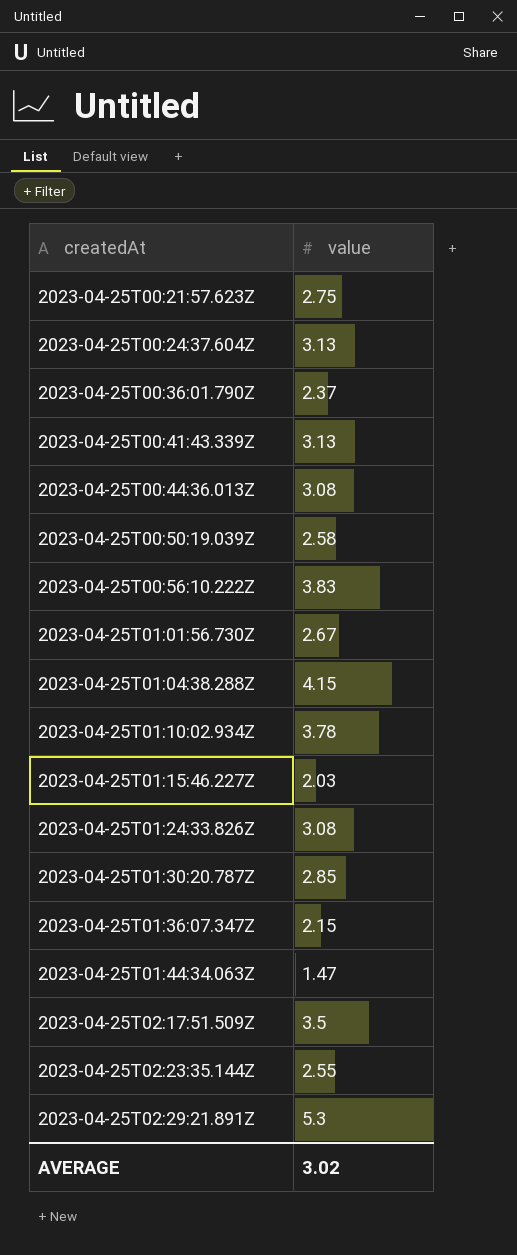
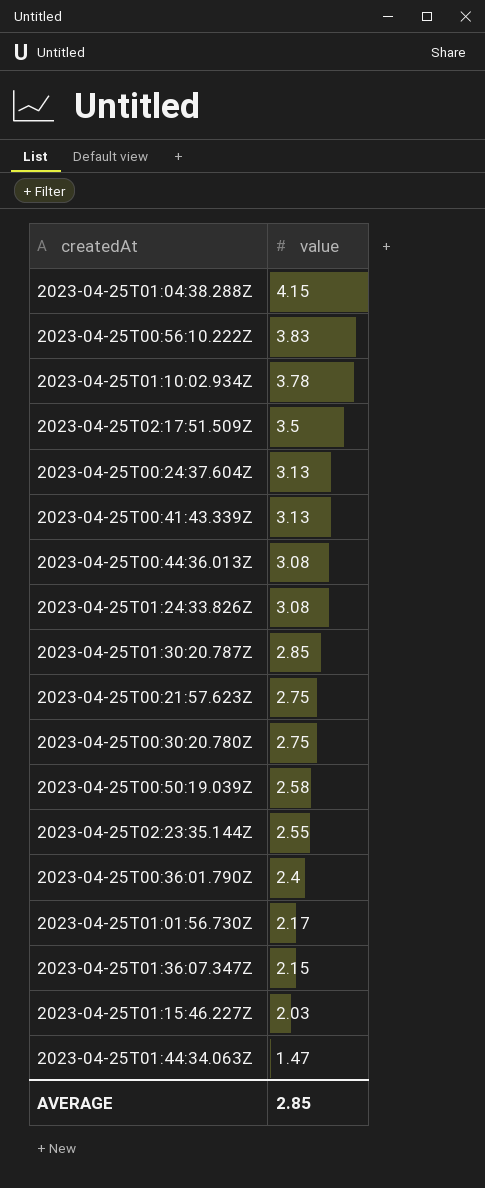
row order: createdAt ascending -> value descending
row 2023-04-25T02:29:21.891Z: 5.3 -> none
row 2023-04-25T00:30:20.780Z: none -> 2.75
2023-04-25T00:36:01.790Z | value: 2.37 -> 2.4
2023-04-25T01:01:56.730Z | value: 2.67 -> 2.17
AVERAGE | value: 3.02 -> 2.85

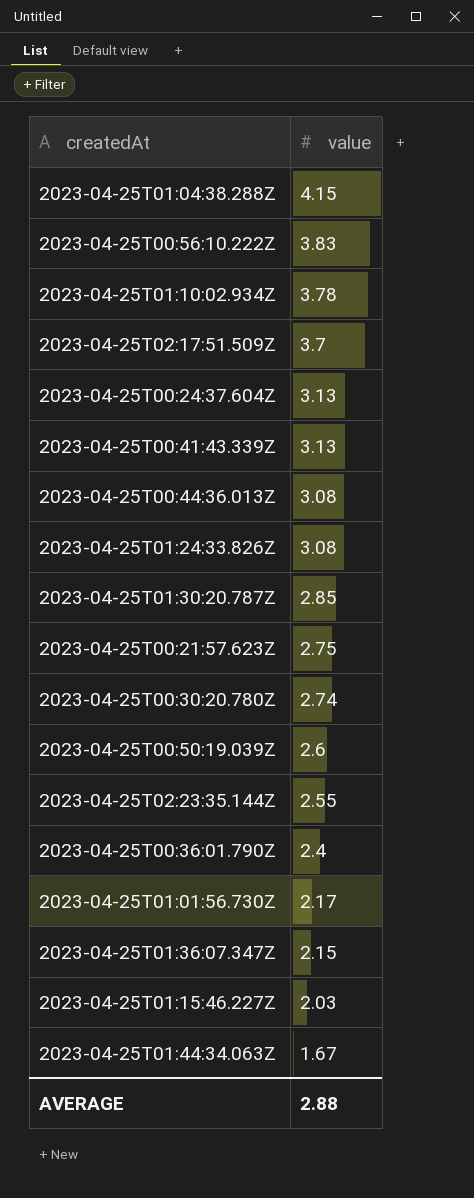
2023-04-25T02:17:51.509Z | value: 3.5 -> 3.7
2023-04-25T00:30:20.780Z | value: 2.75 -> 2.74
2023-04-25T00:50:19.039Z | value: 2.58 -> 2.6
2023-04-25T01:44:34.063Z | value: 1.47 -> 1.67
AVERAGE | value: 2.85 -> 2.88

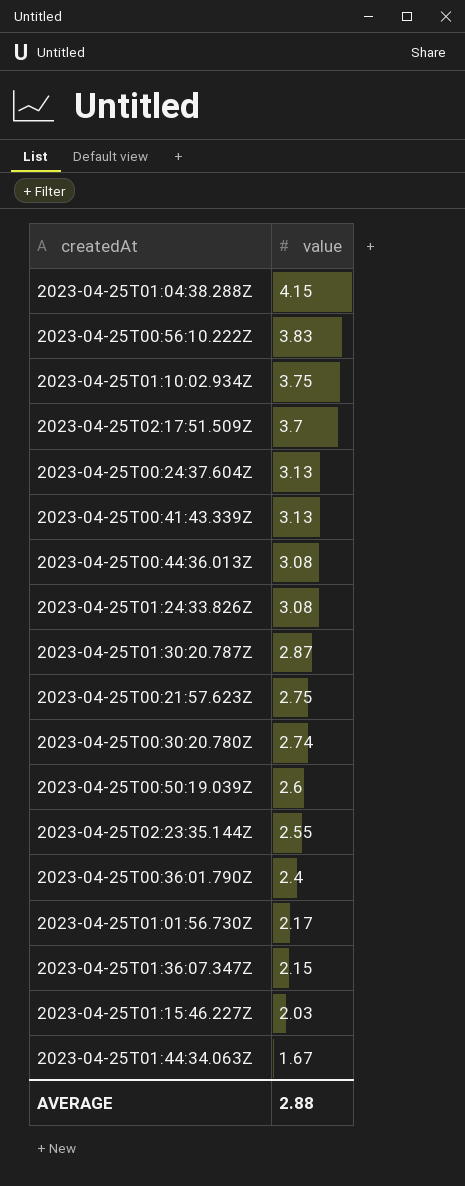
2023-04-25T01:10:02.934Z | value: 3.78 -> 3.75
2023-04-25T01:30:20.787Z | value: 2.85 -> 2.87

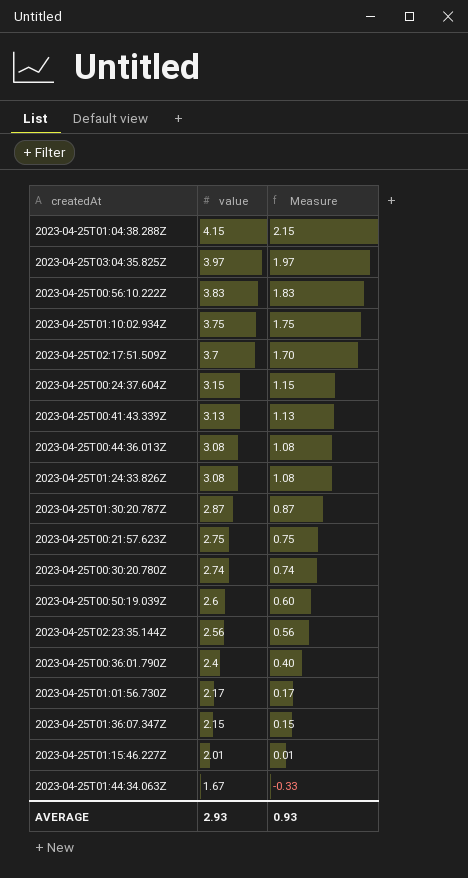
column Measure | formula: none -> [value] - 2
row 2023-04-25T03:04:35.825Z: none -> 3.97 | 1.97
2023-04-25T00:24:37.604Z | value: 3.13 -> 3.15
2023-04-25T02:23:35.144Z | value: 2.55 -> 2.56
2023-04-25T01:15:46.227Z | value: 2.03 -> 2.01
AVERAGE | value: 2.88 -> 2.93

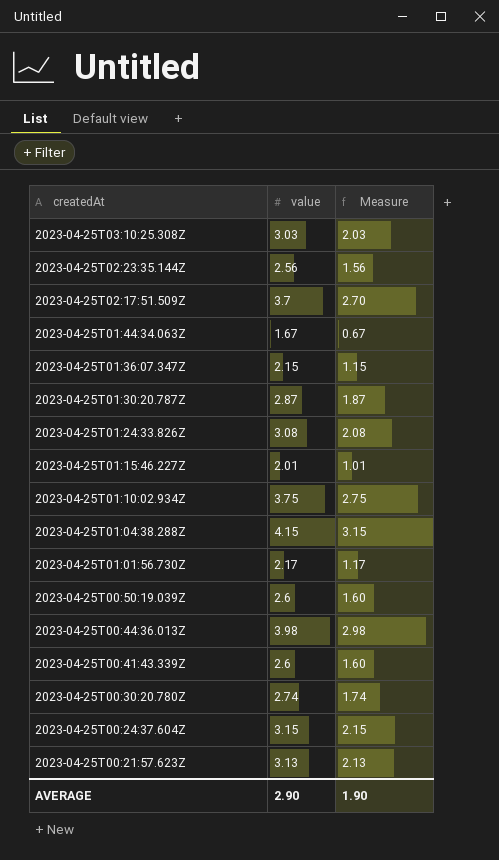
row order: value descending -> createdAt descending
column Measure | formula: [value] - 2 -> [value] - 1
row 2023-04-25T03:04:35.825Z: 3.97 | 1.97 -> none
row 2023-04-25T00:56:10.222Z: 3.83 | 1.83 -> none
row 2023-04-25T00:36:01.790Z: 2.4 | 0.40 -> none
row 2023-04-25T03:10:25.308Z: none -> 3.03 | 2.03
2023-04-25T00:44:36.013Z | value: 3.08 -> 3.98
2023-04-25T00:41:43.339Z | value: 3.13 -> 2.6
2023-04-25T00:21:57.623Z | value: 2.75 -> 3.13
AVERAGE | value: 2.93 -> 2.90
AVERAGE | Measure: 0.93 -> 1.90

